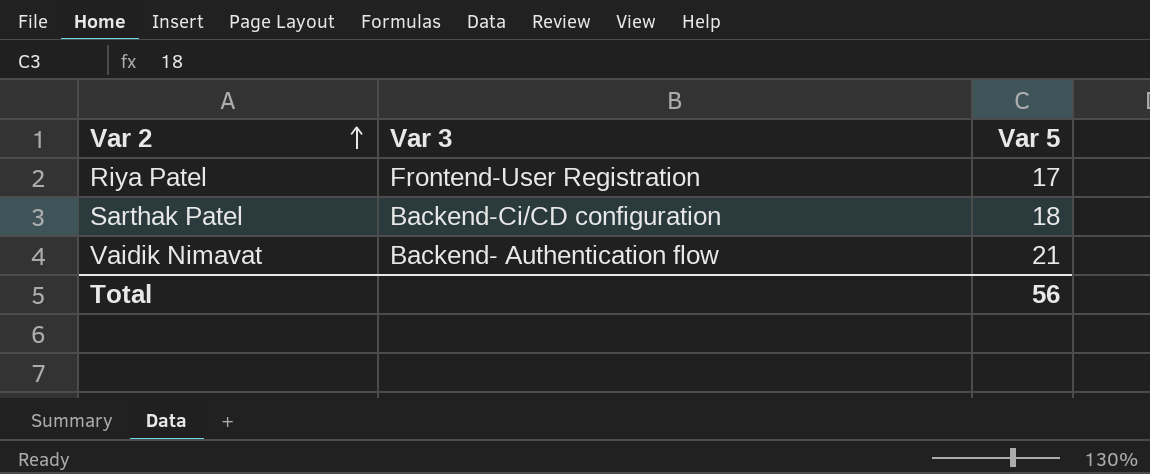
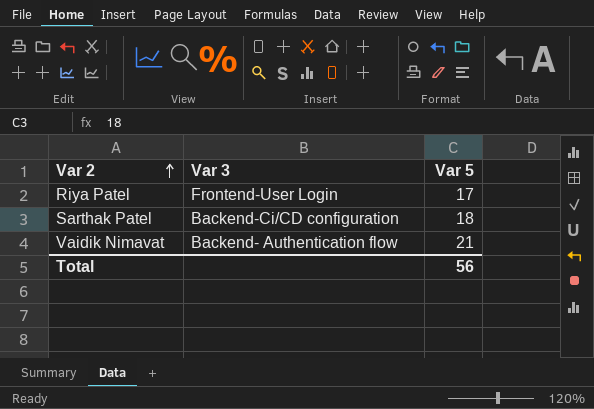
Riya Patel | Var 3: Frontend-User Registration -> Frontend-User Login

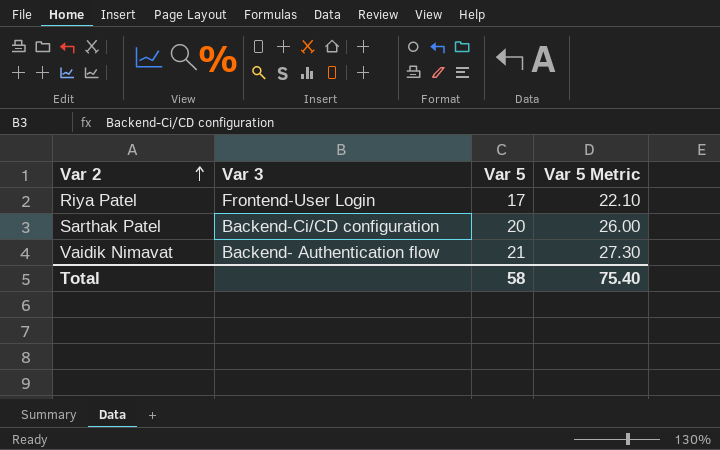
column Var 5 Metric | formula: none -> [Var 5] * 1.3
Sarthak Patel | Var 5: 18 -> 20
Total | Var 5: 56 -> 58

